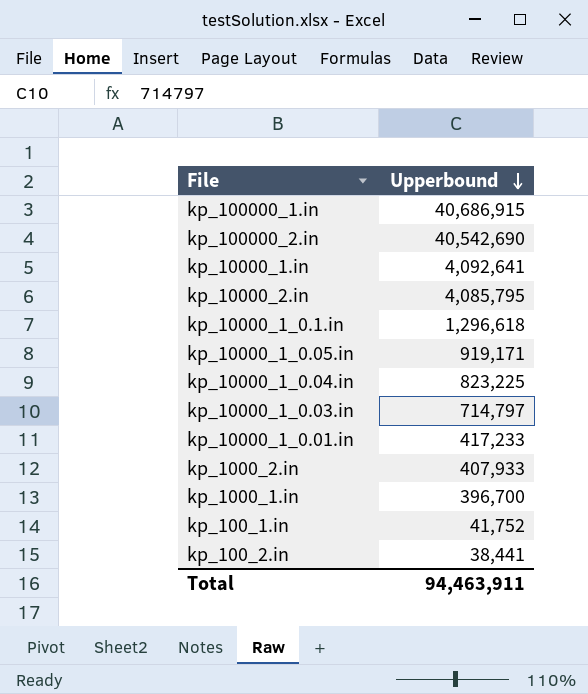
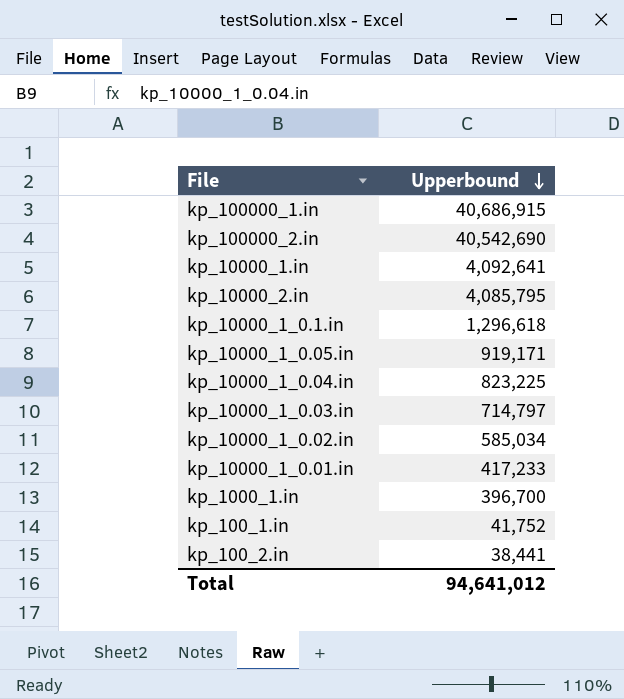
row kp_1000_2.in: 407,933 -> none
row kp_10000_1_0.02.in: none -> 585,034
Total | Upperbound: 94,463,911 -> 94,641,012

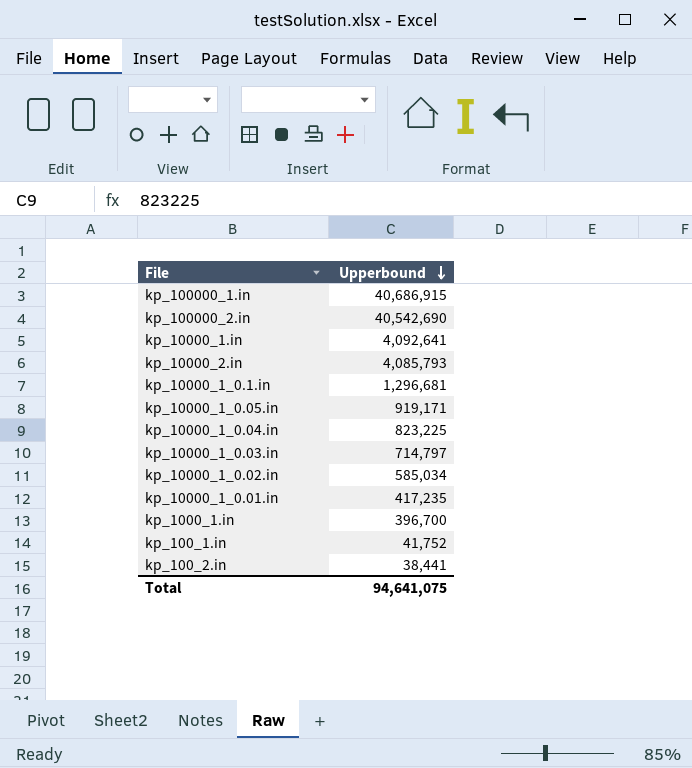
kp_10000_2.in | Upperbound: 4,085,795 -> 4,085,793
kp_10000_1_0.1.in | Upperbound: 1,296,618 -> 1,296,681
kp_10000_1_0.01.in | Upperbound: 417,233 -> 417,235
Total | Upperbound: 94,641,012 -> 94,641,075

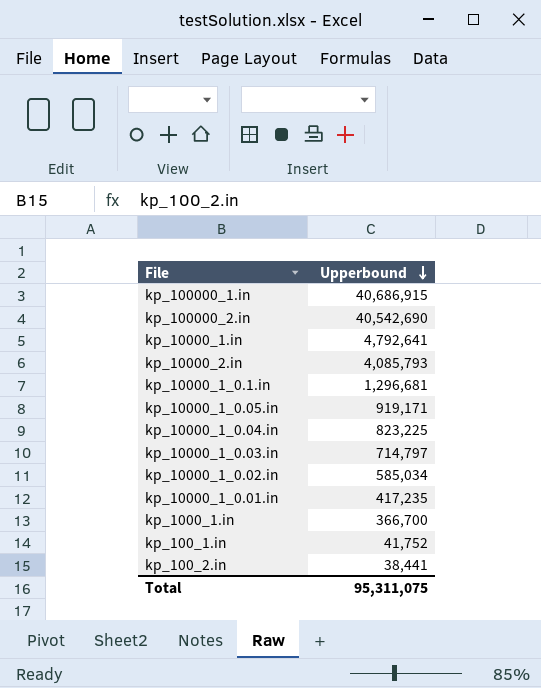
kp_10000_1.in | Upperbound: 4,092,641 -> 4,792,641
kp_1000_1.in | Upperbound: 396,700 -> 366,700
Total | Upperbound: 94,641,075 -> 95,311,075

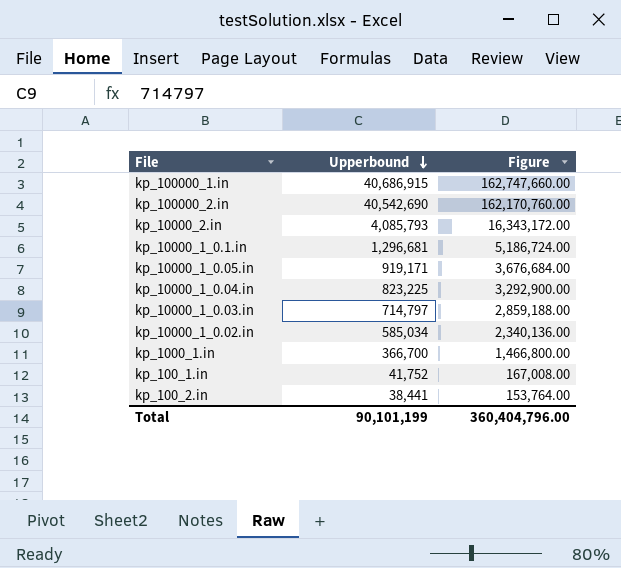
column Figure | formula: none -> [Upperbound] * 4
row kp_10000_1.in: 4,792,641 -> none
row kp_10000_1_0.01.in: 417,235 -> none
Total | Upperbound: 95,311,075 -> 90,101,199

